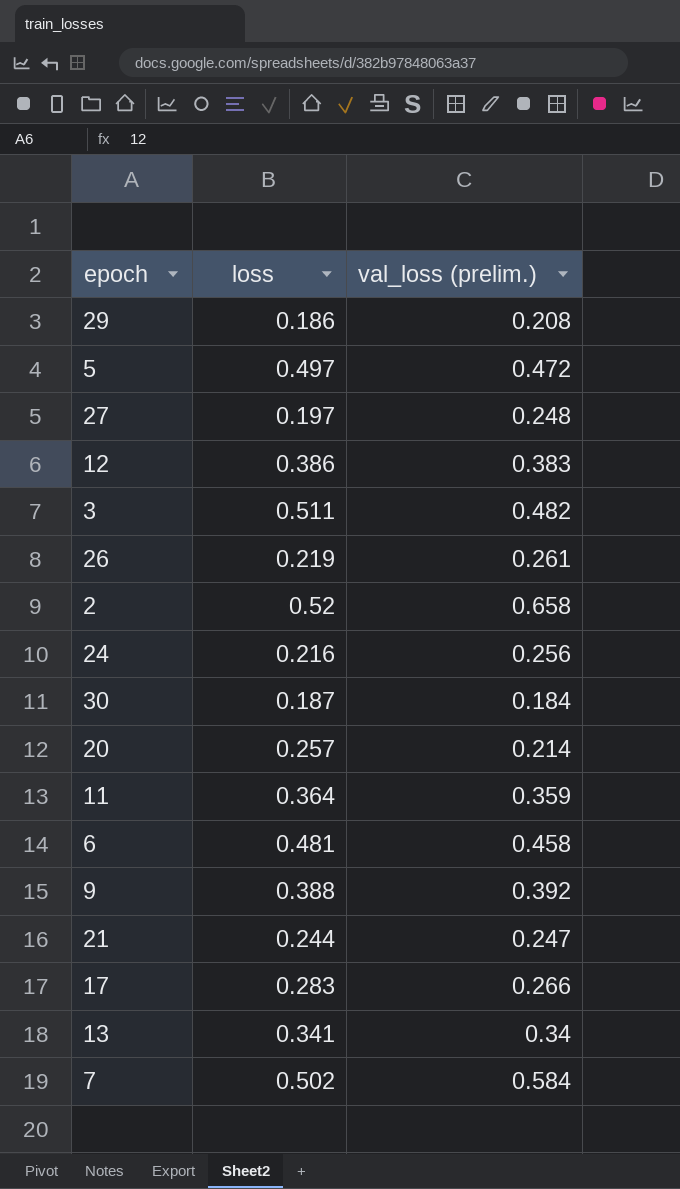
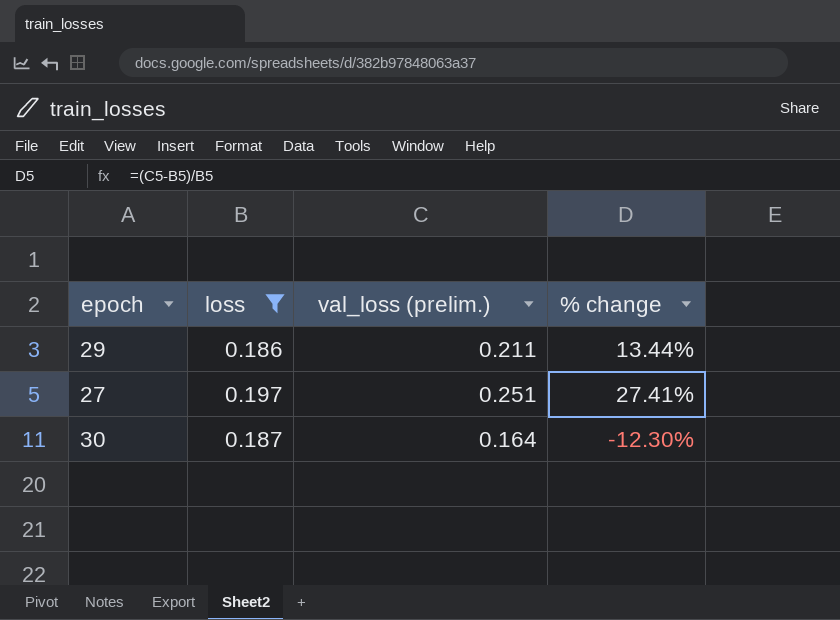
filter: none -> loss <= 0.197
column % change | formula: none -> ([val_loss (prelim.)] - [loss]) / [loss]
29 | val_loss (prelim.): 0.208 -> 0.211
27 | val_loss (prelim.): 0.248 -> 0.251
30 | val_loss (prelim.): 0.184 -> 0.164

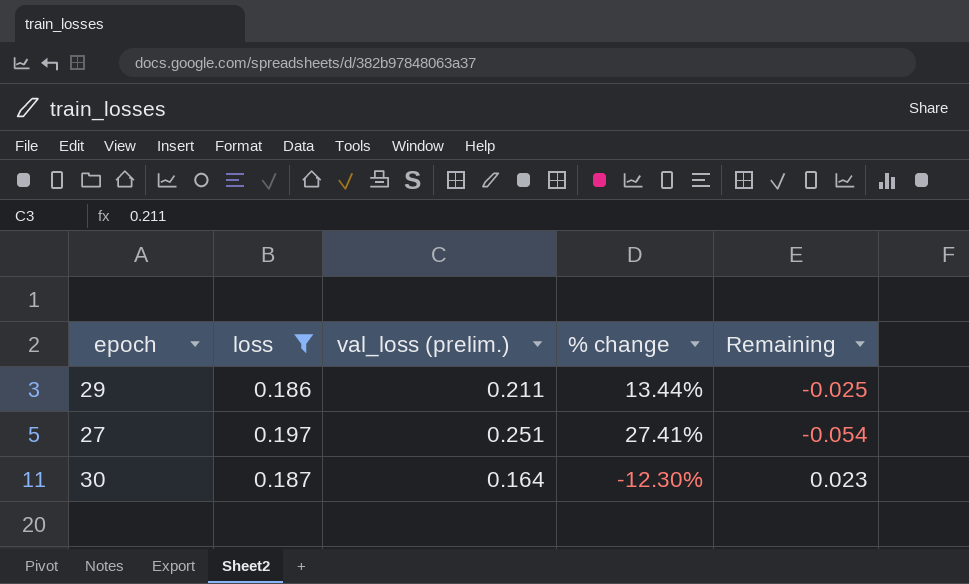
column Remaining | formula: none -> [loss] - [val_loss (prelim.)]

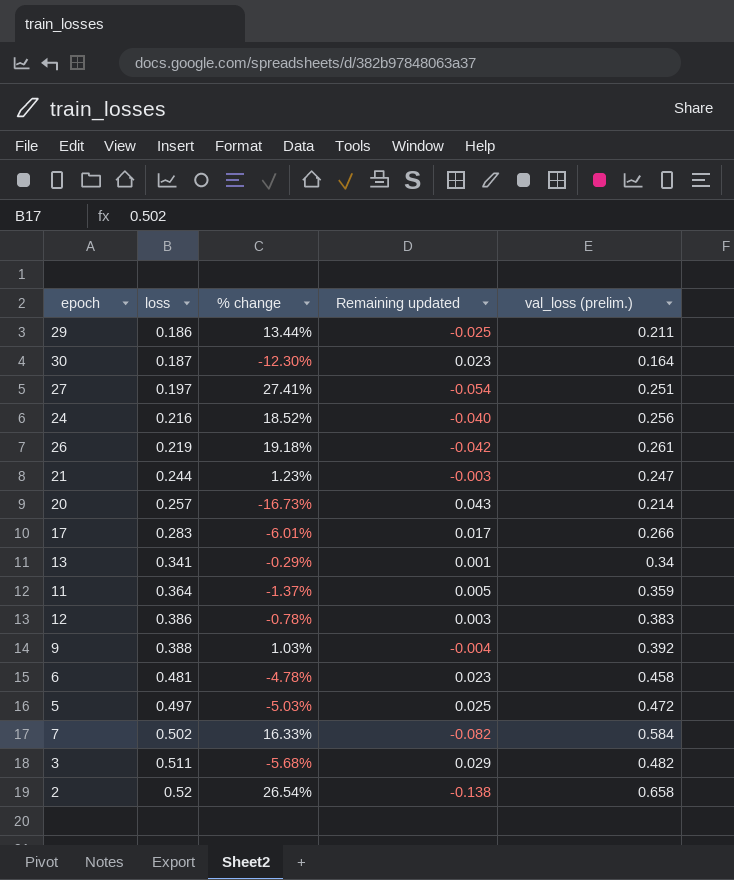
filter: loss <= 0.197 -> none
row order: none -> loss ascending
column name: Remaining -> Remaining updated
column val_loss (prelim.) | position: 3 -> 5

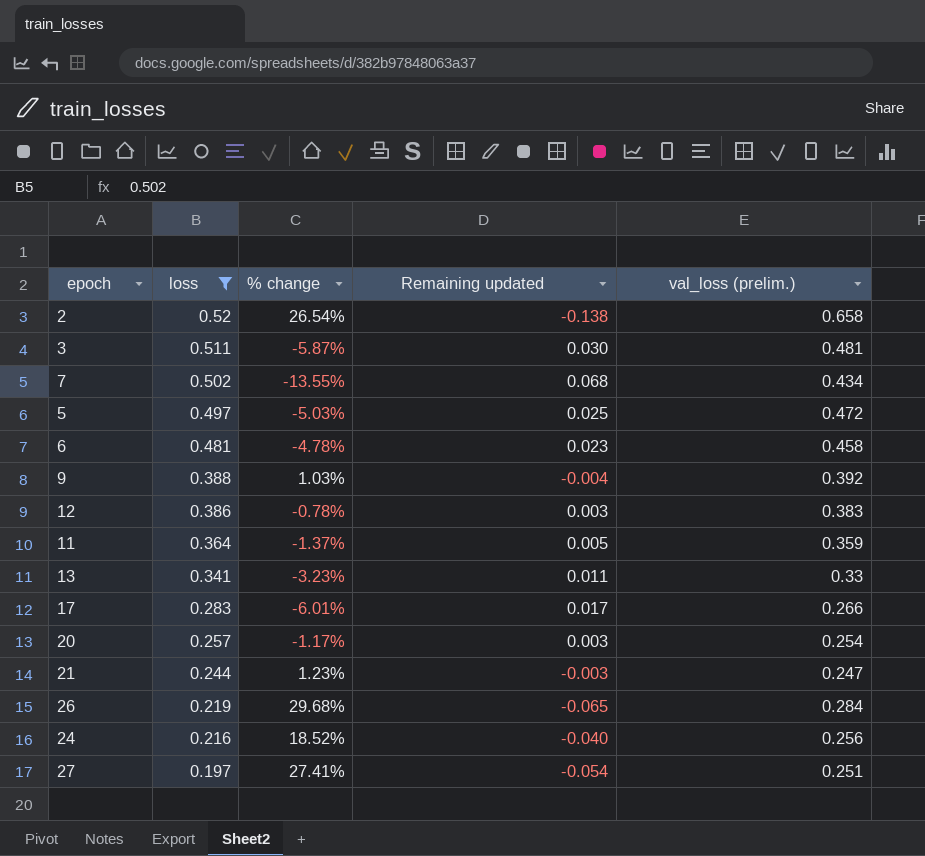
filter: none -> loss >= 0.197
row order: loss ascending -> loss descending
3 | % change: -5.68% -> -5.87%
3 | Remaining updated: 0.029 -> 0.030
3 | val_loss (prelim.): 0.482 -> 0.481
7 | % change: 16.33% -> -13.55%
7 | Remaining updated: -0.082 -> 0.068
7 | val_loss (prelim.): 0.584 -> 0.434
13 | % change: -0.29% -> -3.23%
13 | Remaining updated: 0.001 -> 0.011
13 | val_loss (prelim.): 0.34 -> 0.33
20 | % change: -16.73% -> -1.17%
20 | Remaining updated: 0.043 -> 0.003
20 | val_loss (prelim.): 0.214 -> 0.254
26 | % change: 19.18% -> 29.68%
26 | Remaining updated: -0.042 -> -0.065
26 | val_loss (prelim.): 0.261 -> 0.284

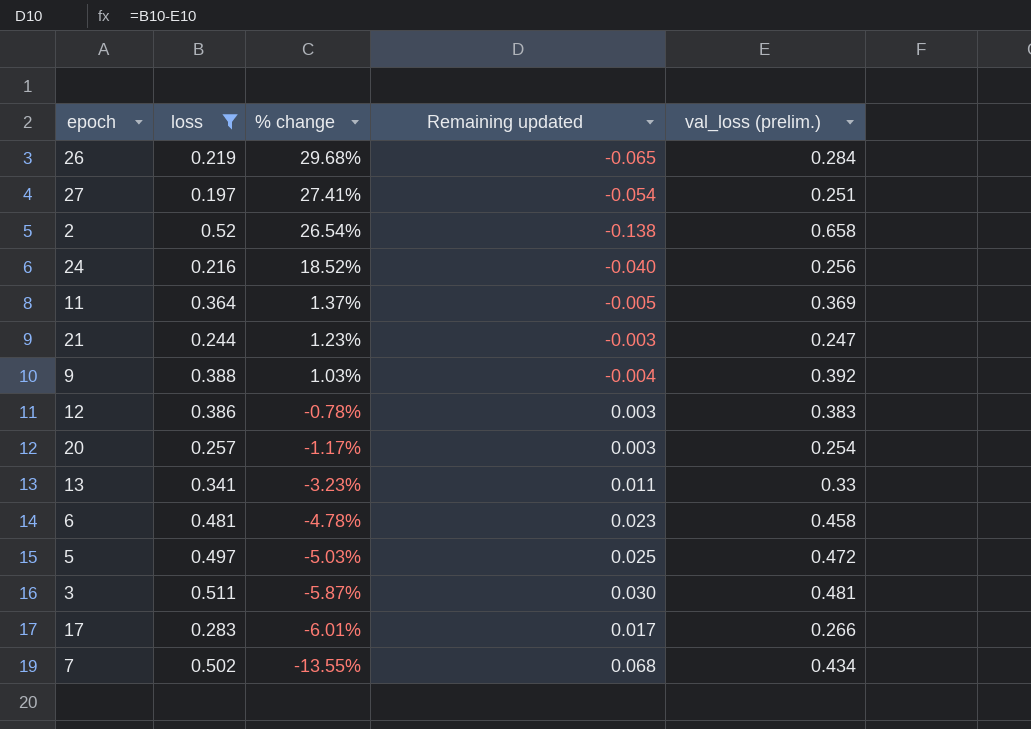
row order: loss descending -> % change descending
11 | % change: -1.37% -> 1.37%
11 | Remaining updated: 0.005 -> -0.005
11 | val_loss (prelim.): 0.359 -> 0.369

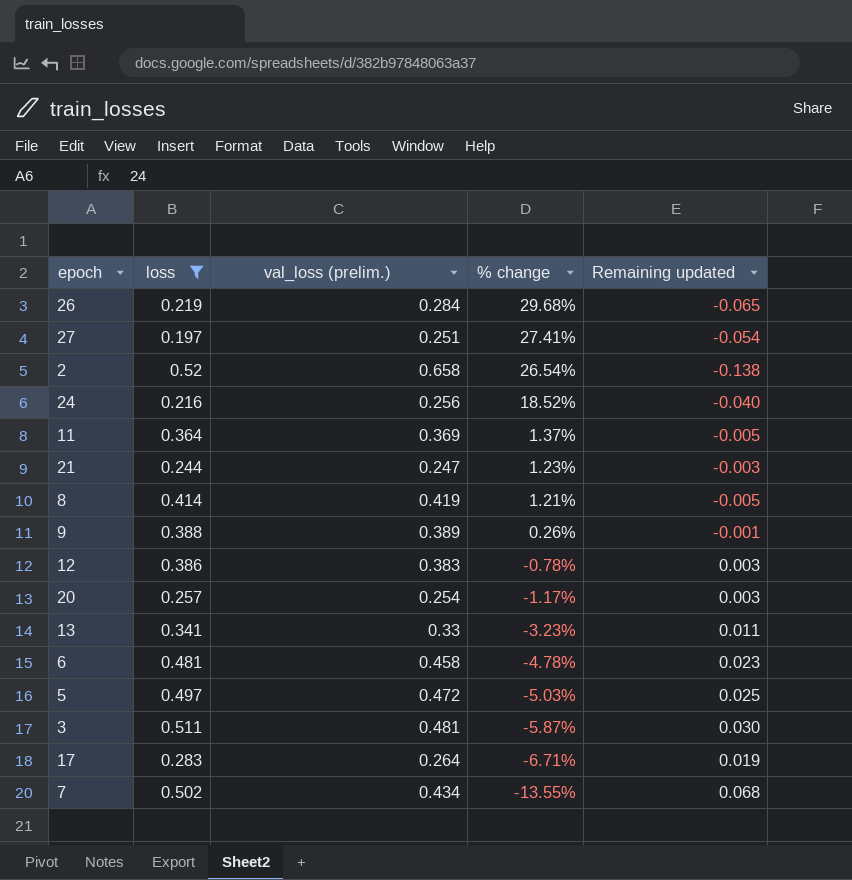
column val_loss (prelim.) | position: 5 -> 3
row 8: none -> 0.414 | 0.419 | 1.21% | -0.005
9 | val_loss (prelim.): 0.392 -> 0.389
9 | % change: 1.03% -> 0.26%
9 | Remaining updated: -0.004 -> -0.001
17 | val_loss (prelim.): 0.266 -> 0.264
17 | % change: -6.01% -> -6.71%
17 | Remaining updated: 0.017 -> 0.019

